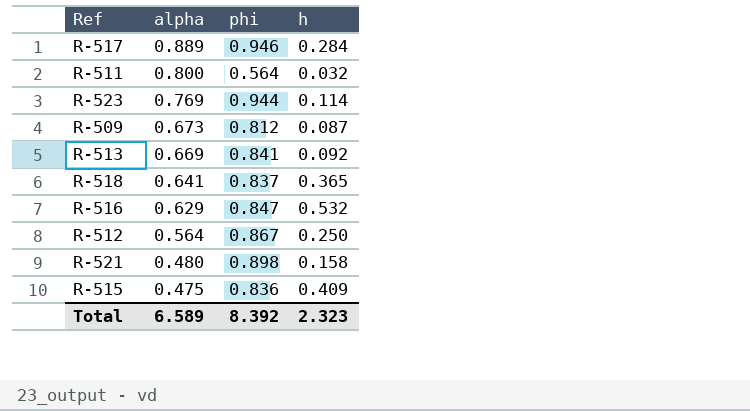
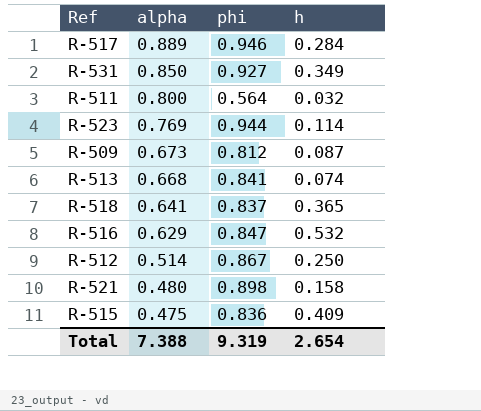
row R-531: none -> 0.850 | 0.927 | 0.349
R-513 | alpha: 0.669 -> 0.668
R-513 | h: 0.092 -> 0.074
R-512 | alpha: 0.564 -> 0.514
Total | alpha: 6.589 -> 7.388
Total | phi: 8.392 -> 9.319
Total | h: 2.323 -> 2.654

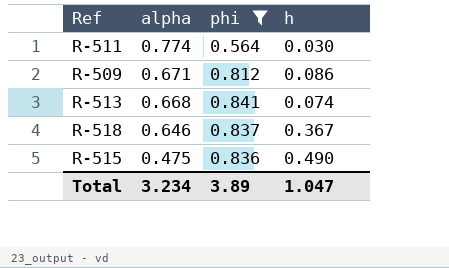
filter: none -> phi <= 0.841
R-511 | alpha: 0.800 -> 0.774
R-511 | h: 0.032 -> 0.030
R-509 | alpha: 0.673 -> 0.671
R-509 | h: 0.087 -> 0.086
R-518 | alpha: 0.641 -> 0.646
R-518 | h: 0.365 -> 0.367
R-515 | h: 0.409 -> 0.490
Total | alpha: 7.388 -> 3.234
Total | phi: 9.319 -> 3.89
Total | h: 2.654 -> 1.047

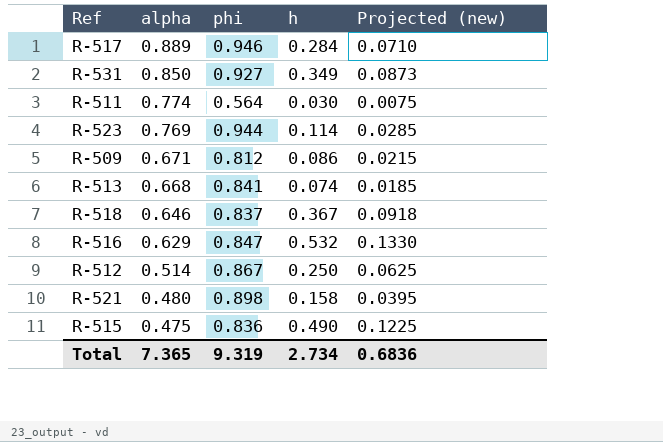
filter: phi <= 0.841 -> none
column Projected (new) | formula: none -> [h] * 0.25
Total | alpha: 3.234 -> 7.365
Total | phi: 3.89 -> 9.319
Total | h: 1.047 -> 2.734

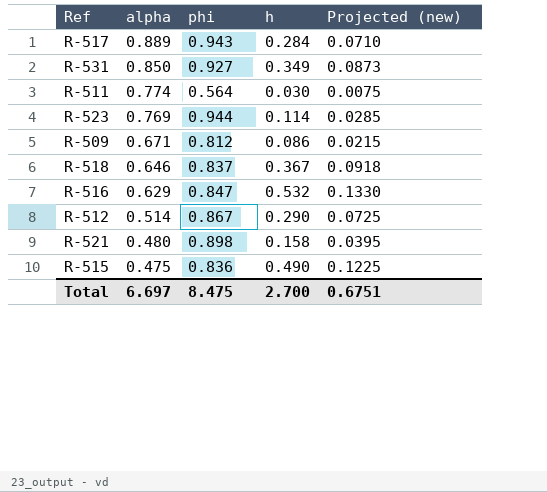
row R-513: 0.668 | 0.841 | 0.074 | 0.0185 -> none
R-517 | phi: 0.946 -> 0.943
R-512 | h: 0.250 -> 0.290
R-512 | Projected (new): 0.0625 -> 0.0725
Total | alpha: 7.365 -> 6.697
Total | phi: 9.319 -> 8.475
Total | h: 2.734 -> 2.700
Total | Projected (new): 0.6836 -> 0.6751

